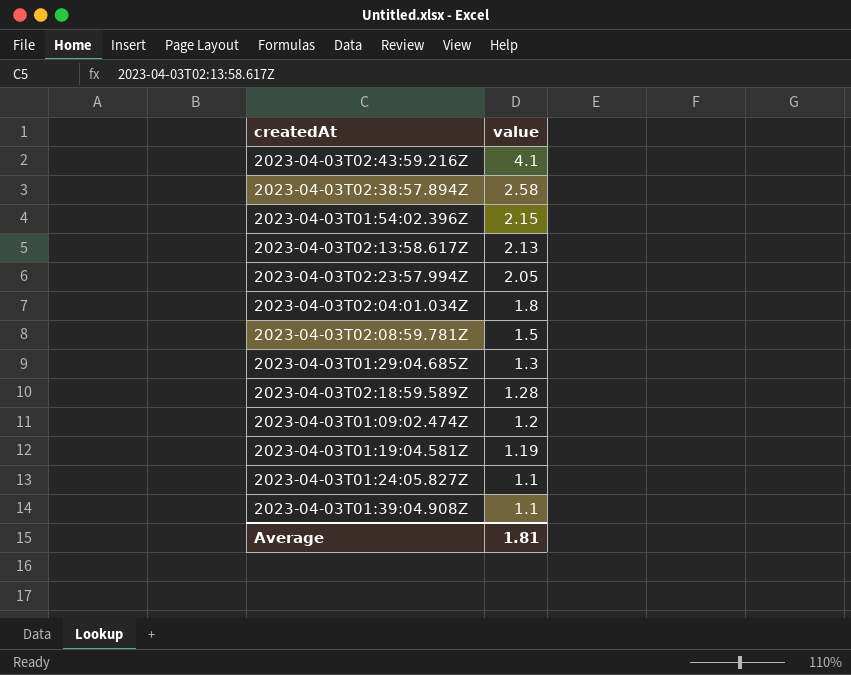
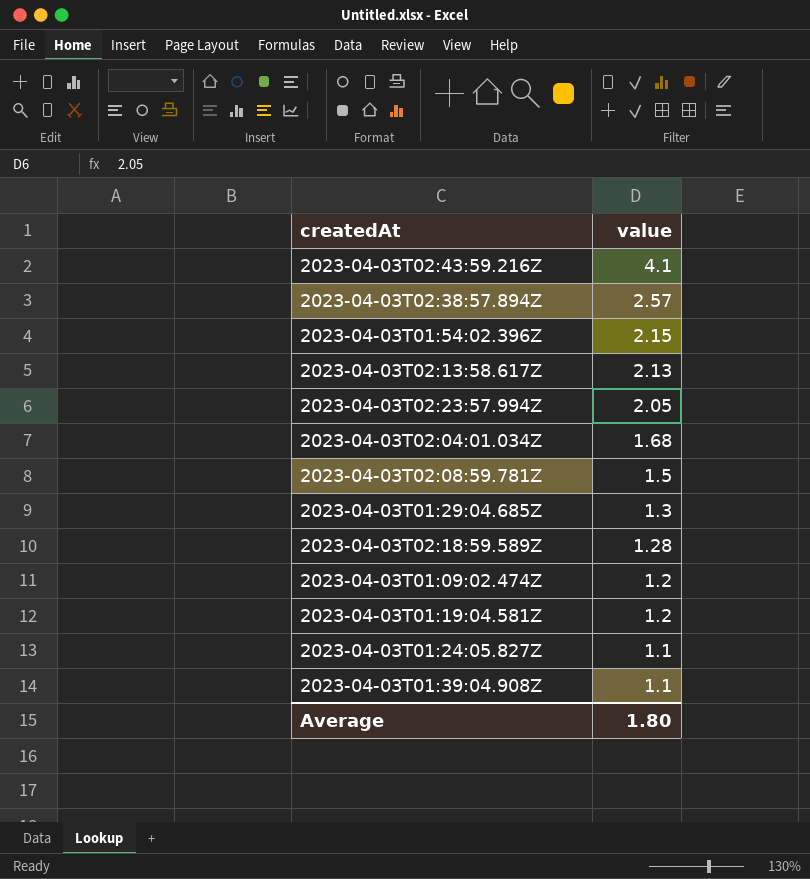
2023-04-03T02:38:57.894Z | value: 2.58 -> 2.57
2023-04-03T02:04:01.034Z | value: 1.8 -> 1.68
2023-04-03T01:19:04.581Z | value: 1.19 -> 1.2
Average | value: 1.81 -> 1.80

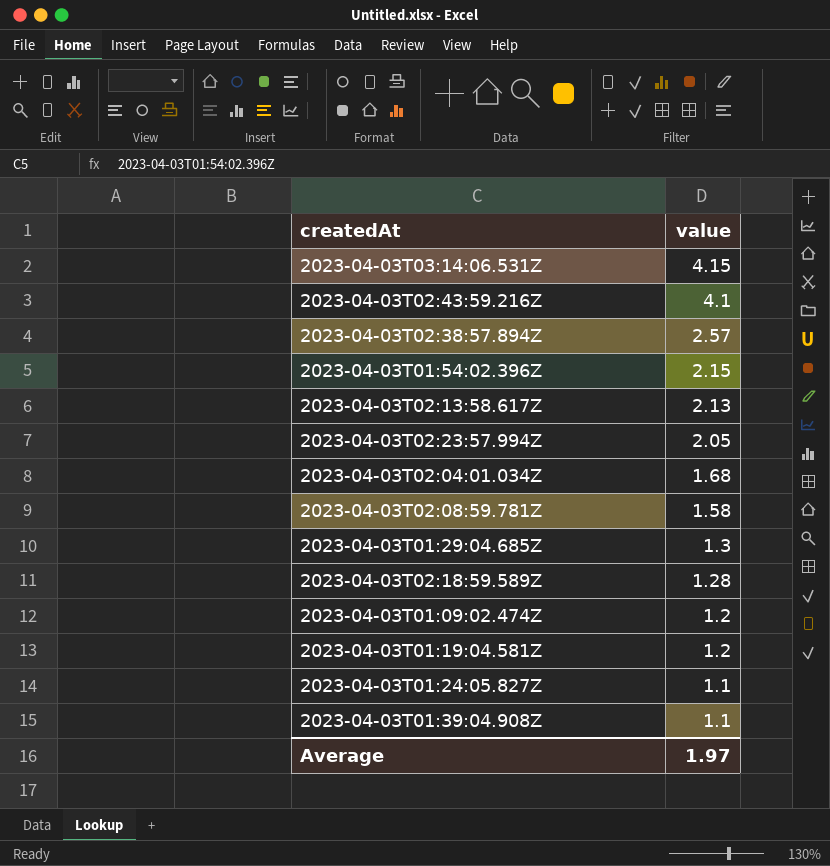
row 2023-04-03T03:14:06.531Z: none -> 4.15
2023-04-03T02:08:59.781Z | value: 1.5 -> 1.58
Average | value: 1.80 -> 1.97

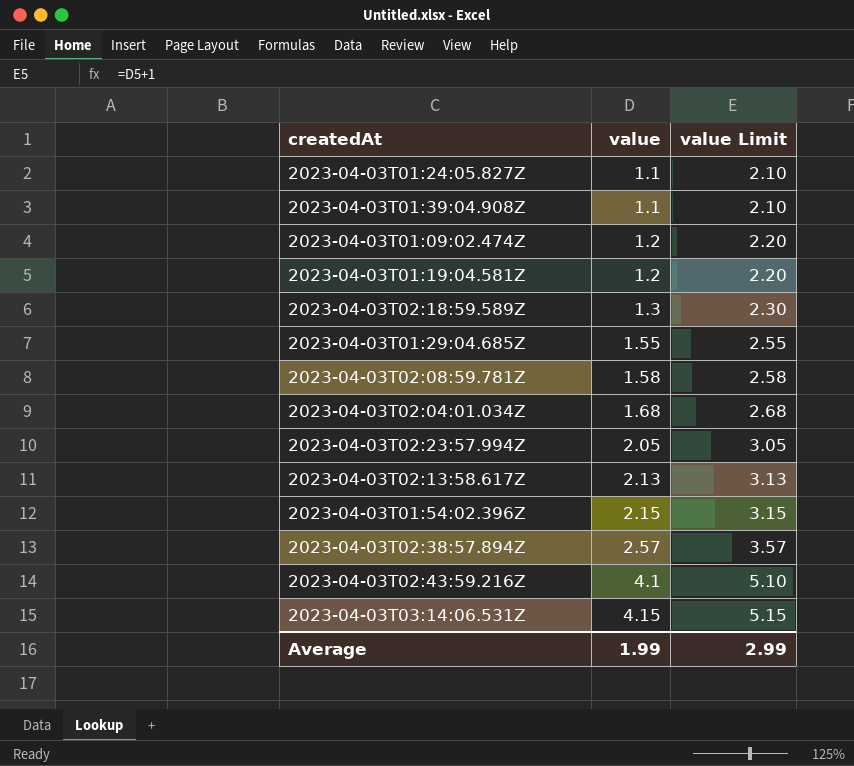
row order: value descending -> value ascending
column value Limit | formula: none -> [value] + 1
2023-04-03T02:18:59.589Z | value: 1.28 -> 1.3
2023-04-03T01:29:04.685Z | value: 1.3 -> 1.55
Average | value: 1.97 -> 1.99

